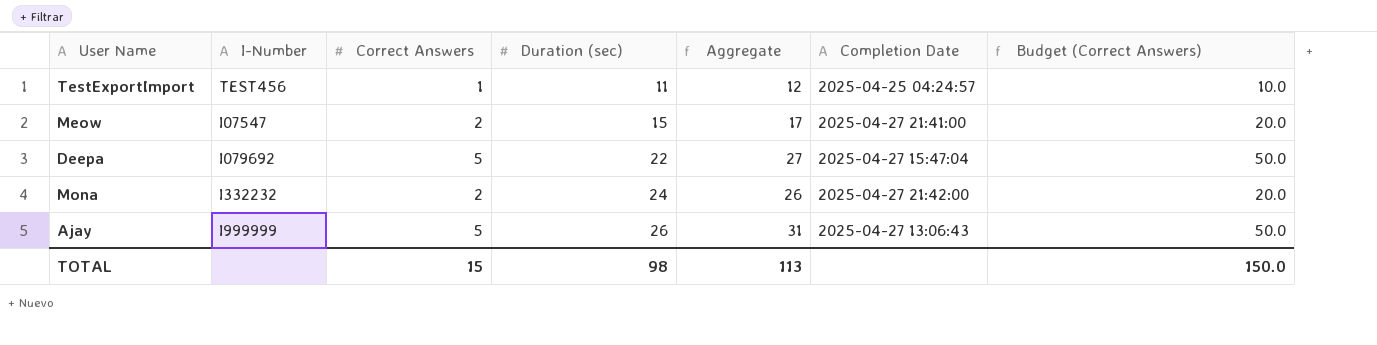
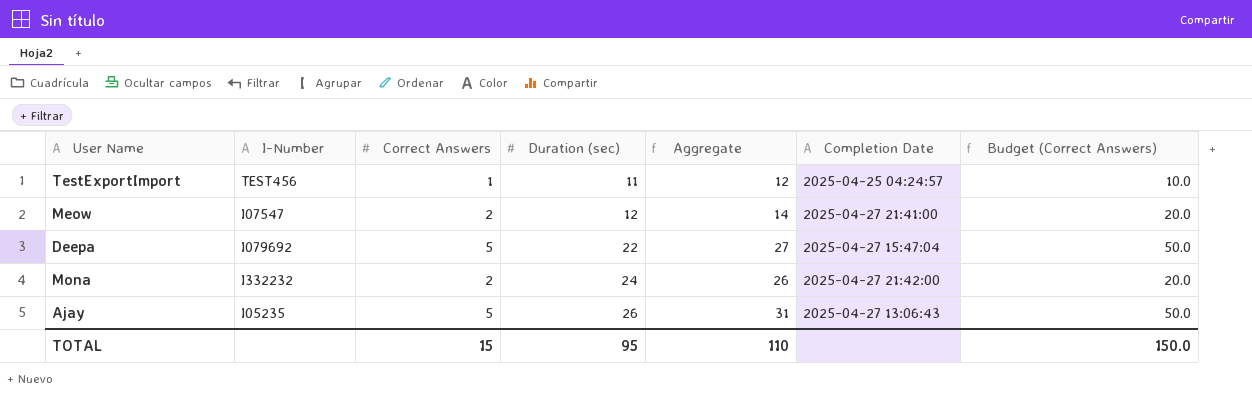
Meow | Duration (sec): 15 -> 12
Meow | Aggregate: 17 -> 14
Ajay | I-Number: I999999 -> I05235
TOTAL | Duration (sec): 98 -> 95
TOTAL | Aggregate: 113 -> 110

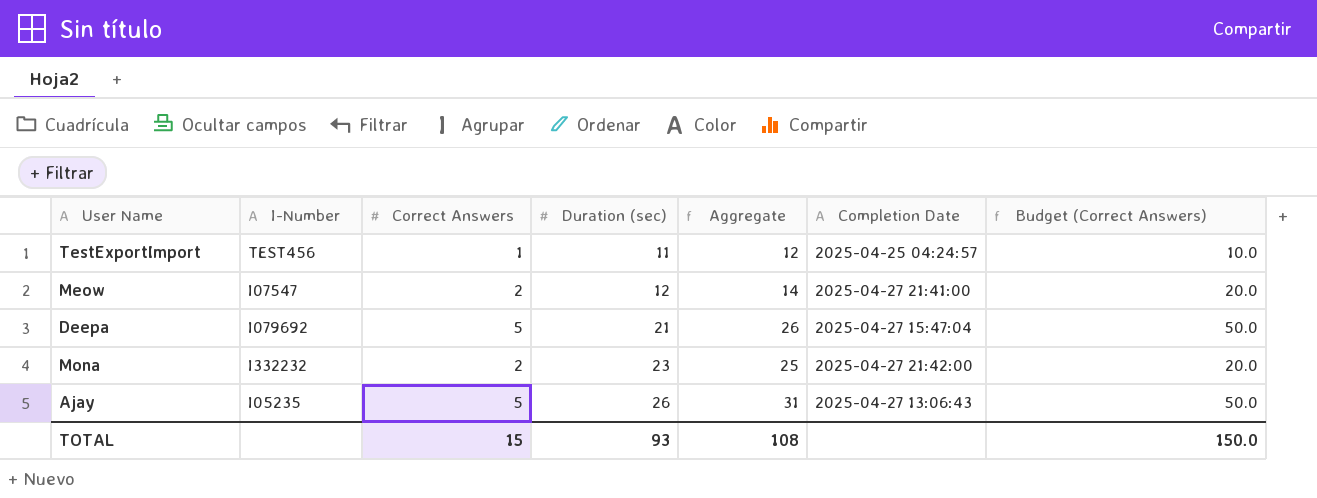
Deepa | Duration (sec): 22 -> 21
Deepa | Aggregate: 27 -> 26
Mona | Duration (sec): 24 -> 23
Mona | Aggregate: 26 -> 25
TOTAL | Duration (sec): 95 -> 93
TOTAL | Aggregate: 110 -> 108

